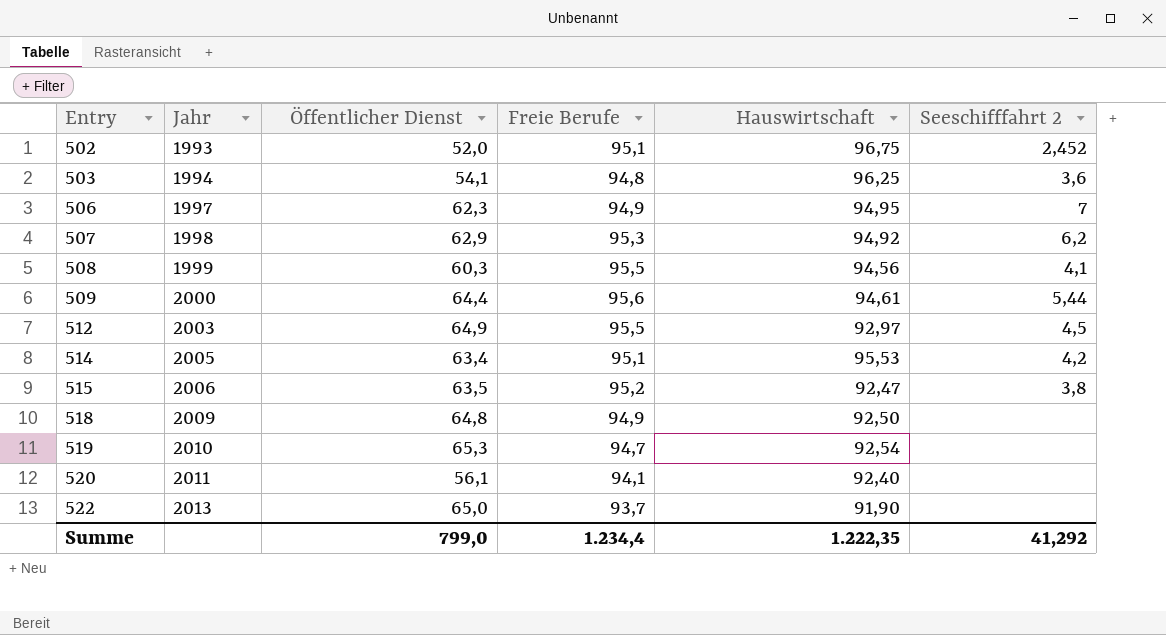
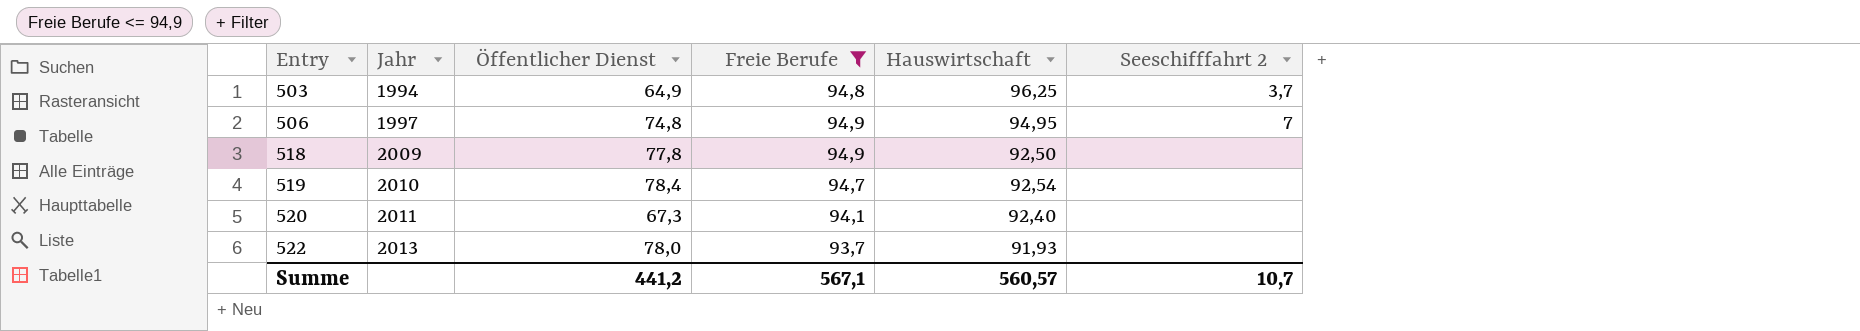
filter: none -> Freie Berufe <= 94,9
503 | Öffentlicher Dienst: 54,1 -> 64,9
503 | Seeschifffahrt 2: 3,6 -> 3,7
506 | Öffentlicher Dienst: 62,3 -> 74,8
518 | Öffentlicher Dienst: 64,8 -> 77,8
519 | Öffentlicher Dienst: 65,3 -> 78,4
520 | Öffentlicher Dienst: 56,1 -> 67,3
522 | Öffentlicher Dienst: 65,0 -> 78,0
522 | Hauswirtschaft: 91,90 -> 91,93
Summe | Öffentlicher Dienst: 799,0 -> 441,2
Summe | Freie Berufe: 1.234,4 -> 567,1
Summe | Hauswirtschaft: 1.222,35 -> 560,57
Summe | Seeschifffahrt 2: 41,292 -> 10,7

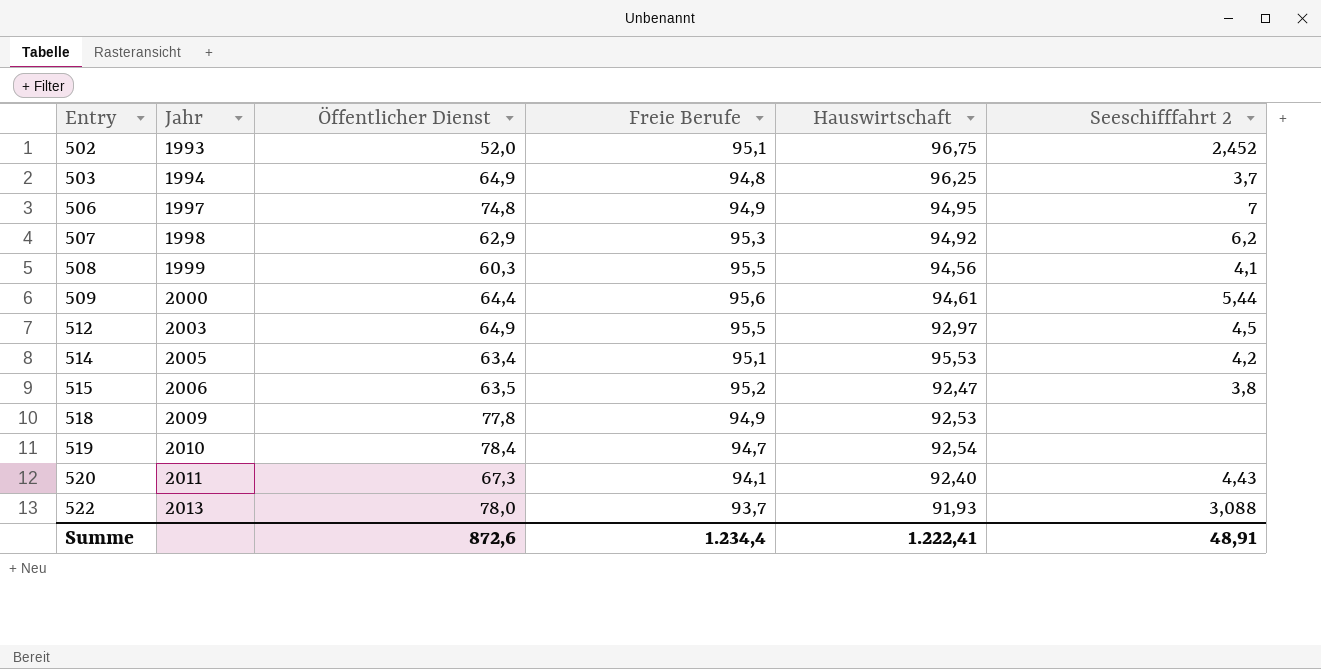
filter: Freie Berufe <= 94,9 -> none
518 | Hauswirtschaft: 92,50 -> 92,53
520 | Seeschifffahrt 2: none -> 4,43
522 | Seeschifffahrt 2: none -> 3,088
Summe | Öffentlicher Dienst: 441,2 -> 872,6
Summe | Freie Berufe: 567,1 -> 1.234,4
Summe | Hauswirtschaft: 560,57 -> 1.222,41
Summe | Seeschifffahrt 2: 10,7 -> 48,91

